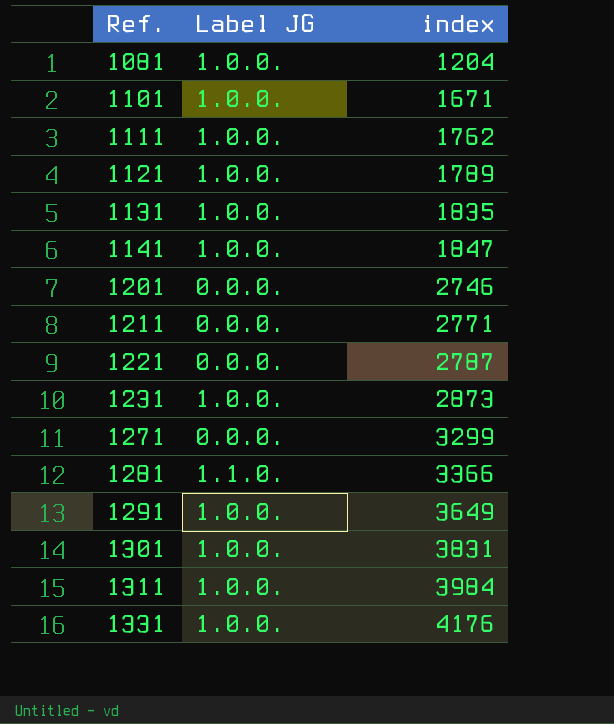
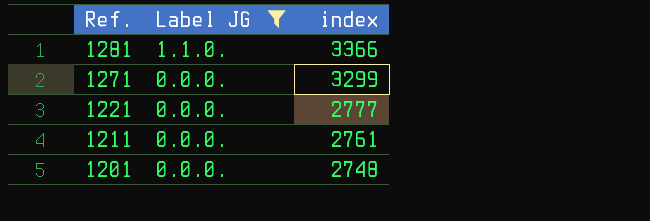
filter: none -> Label JG != 1.0.0.
row order: Ref. ascending -> Ref. descending
1221 | index: 2787 -> 2777
1211 | index: 2771 -> 2761
1201 | index: 2746 -> 2748

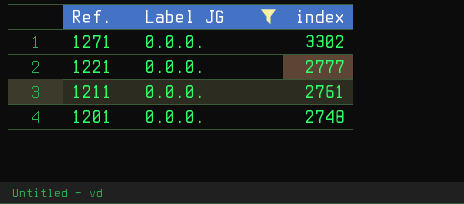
row 1281: 1.1.0. | 3366 -> none
1271 | index: 3299 -> 3302

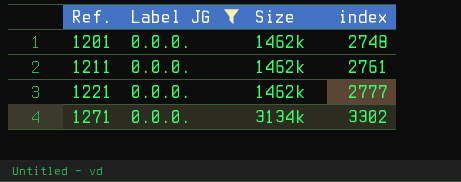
row order: Ref. descending -> Ref. ascending
column Size | position: none -> 3

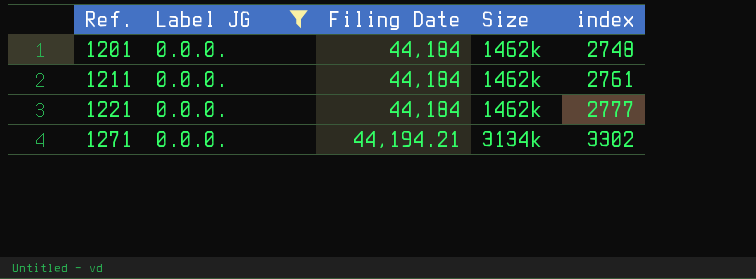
column Filing Date | position: none -> 3

